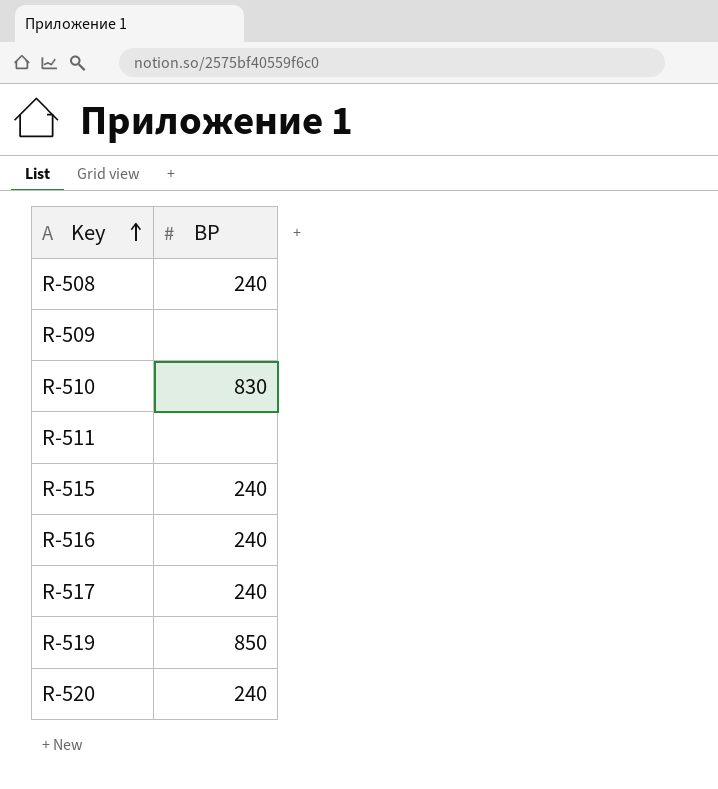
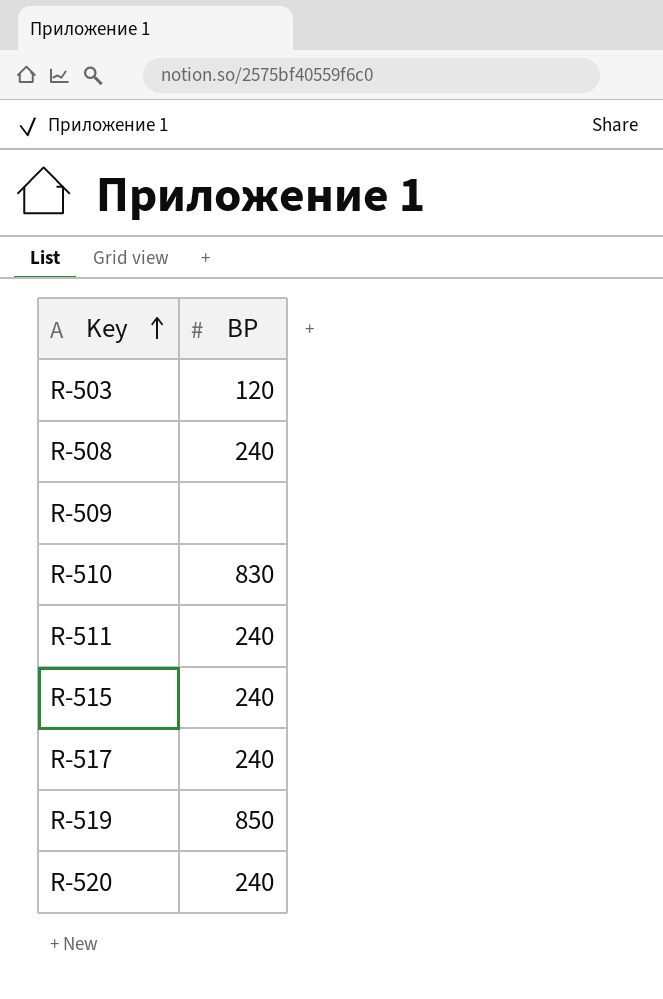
row R-516: 240 -> none
row R-503: none -> 120
R-511 | ВР: none -> 240

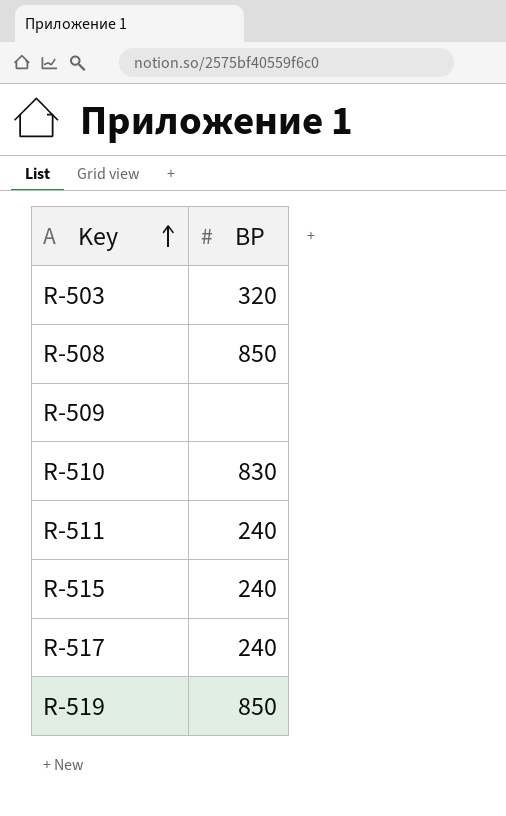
row R-520: 240 -> none
R-503 | ВР: 120 -> 320
R-508 | ВР: 240 -> 850

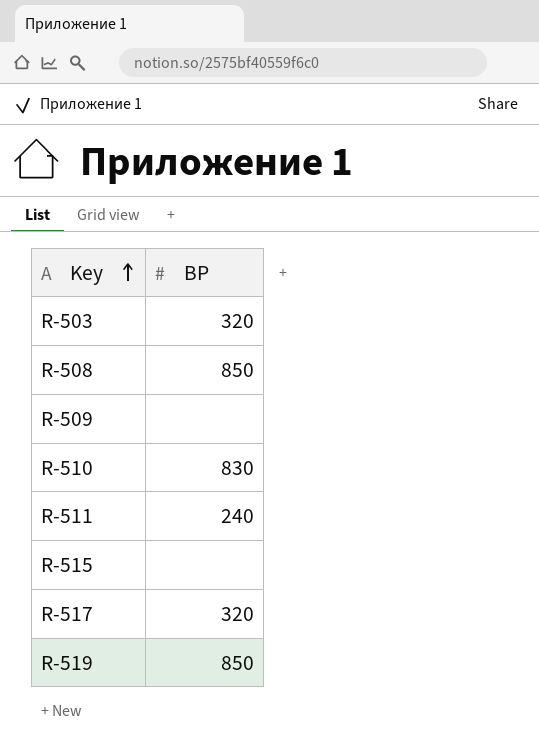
R-515 | ВР: 240 -> none
R-517 | ВР: 240 -> 320

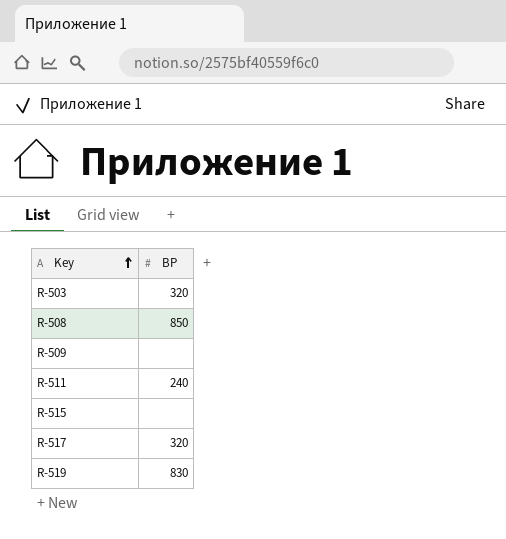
row R-510: 830 -> none
R-519 | ВР: 850 -> 830

